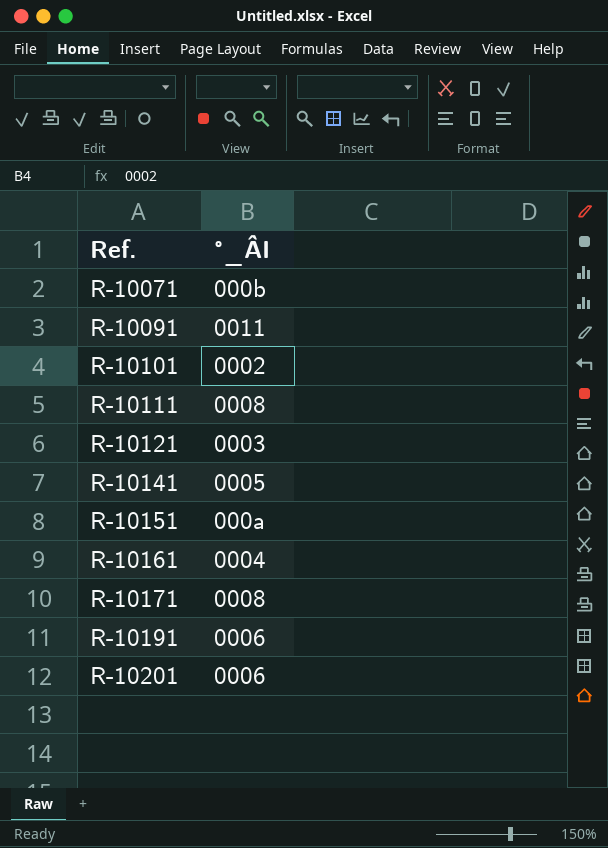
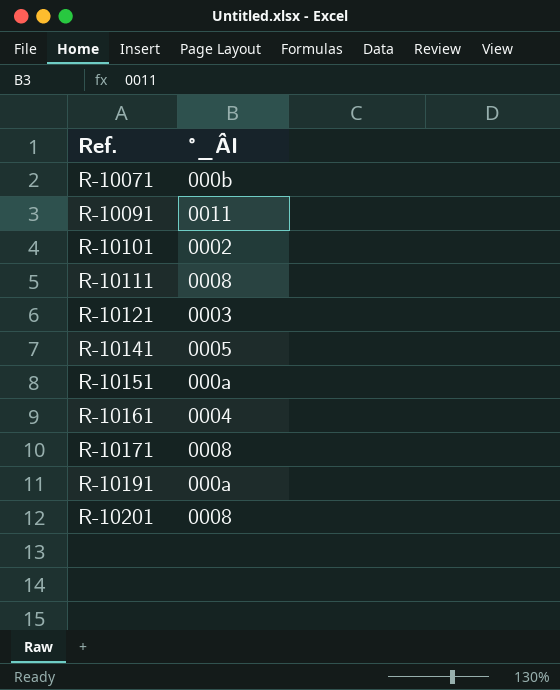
R-10191 | °_ÂI: 0006 -> 000a
R-10201 | °_ÂI: 0006 -> 0008

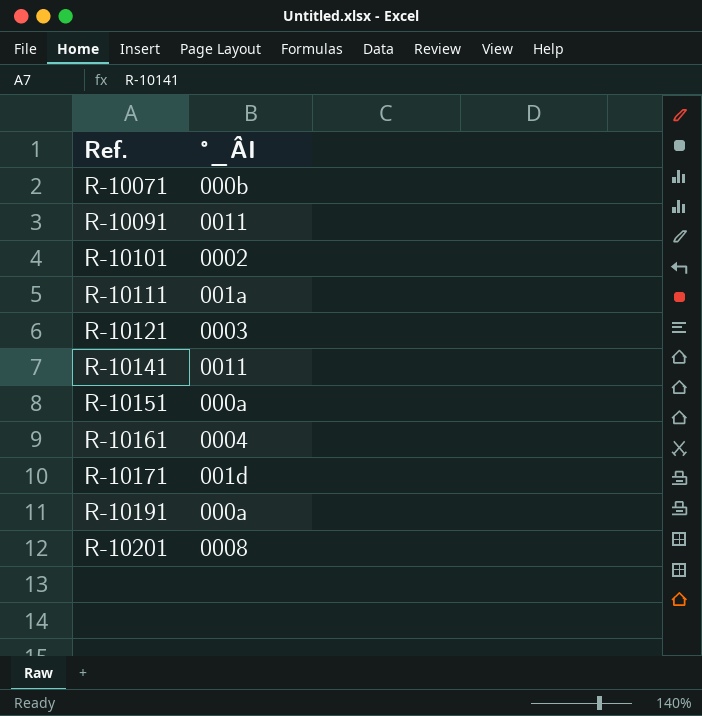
R-10111 | °_ÂI: 0008 -> 001a
R-10141 | °_ÂI: 0005 -> 0011
R-10171 | °_ÂI: 0008 -> 001d

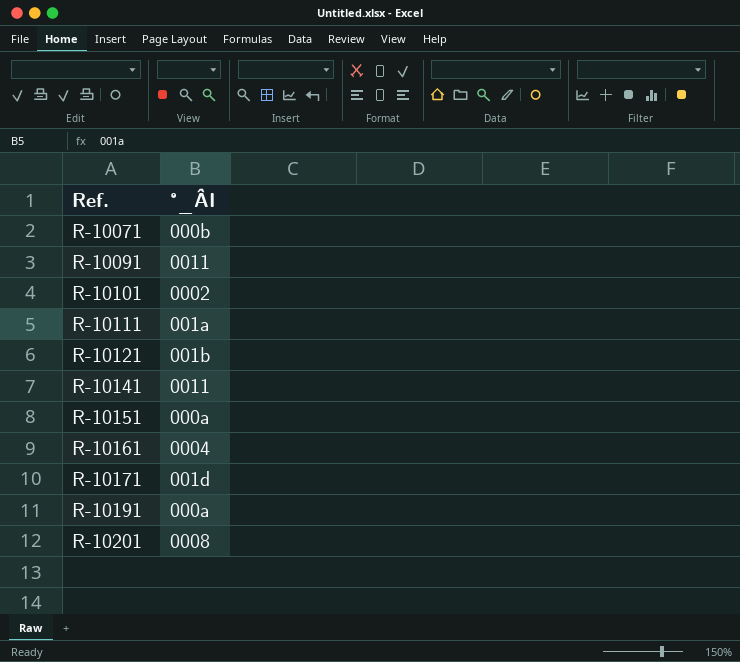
R-10121 | °_ÂI: 0003 -> 001b

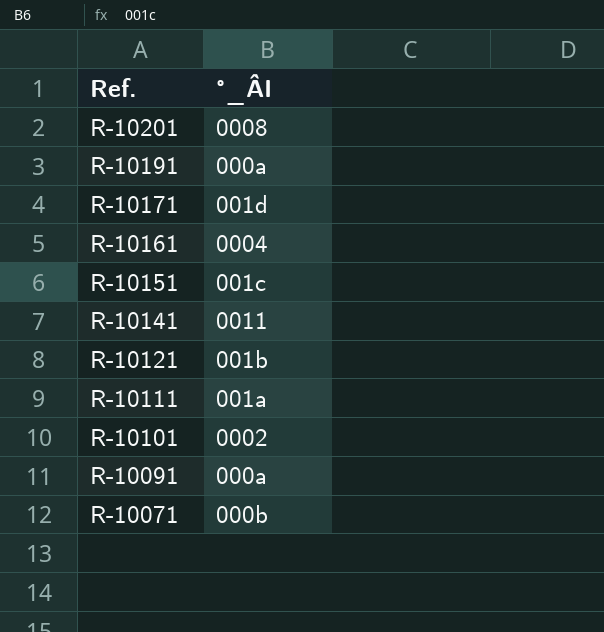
row order: Ref. ascending -> Ref. descending
R-10151 | °_ÂI: 000a -> 001c
R-10091 | °_ÂI: 0011 -> 000a

